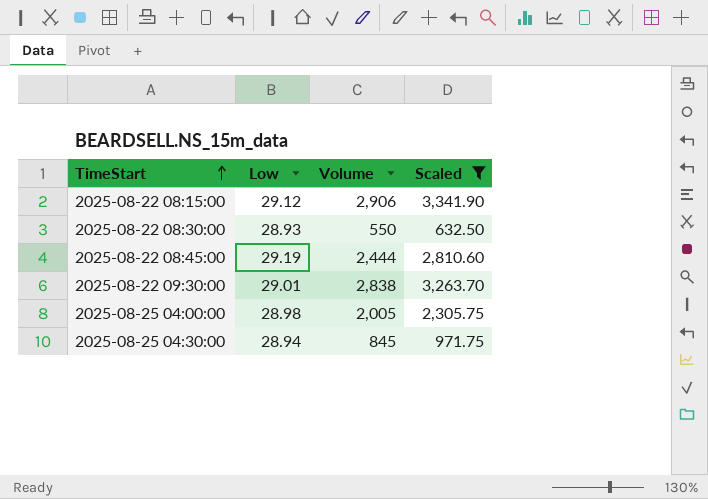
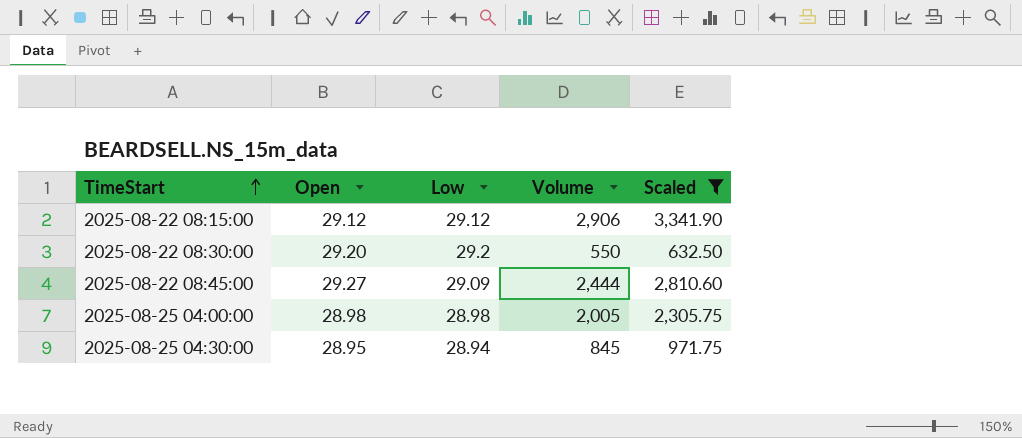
column Open | position: none -> 2
row 2025-08-22 09:30:00: 29.01 | 2,838 | 3,263.70 -> none
2025-08-22 08:30:00 | Low: 28.93 -> 29.2
2025-08-22 08:45:00 | Low: 29.19 -> 29.09

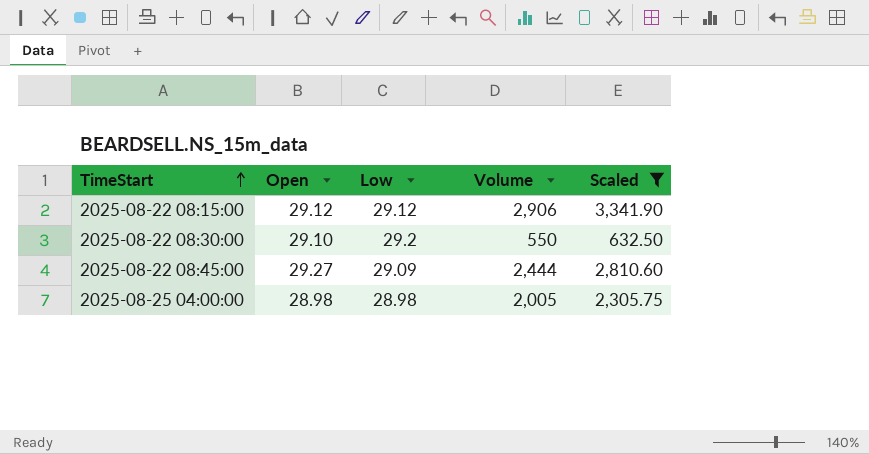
row 2025-08-25 04:30:00: 28.95 | 28.94 | 845 | 971.75 -> none
2025-08-22 08:30:00 | Open: 29.20 -> 29.10

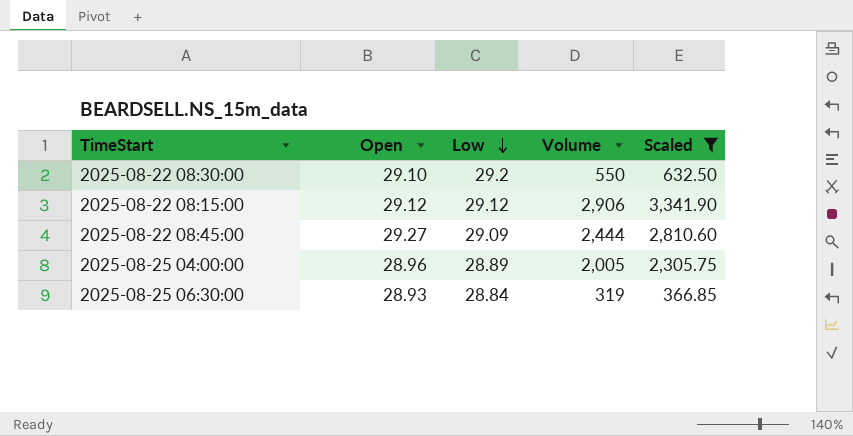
row order: TimeStart ascending -> Low descending
2025-08-25 04:00:00 | Open: 28.98 -> 28.96
2025-08-25 04:00:00 | Low: 28.98 -> 28.89
row 2025-08-25 06:30:00: none -> 28.93 | 28.84 | 319 | 366.85

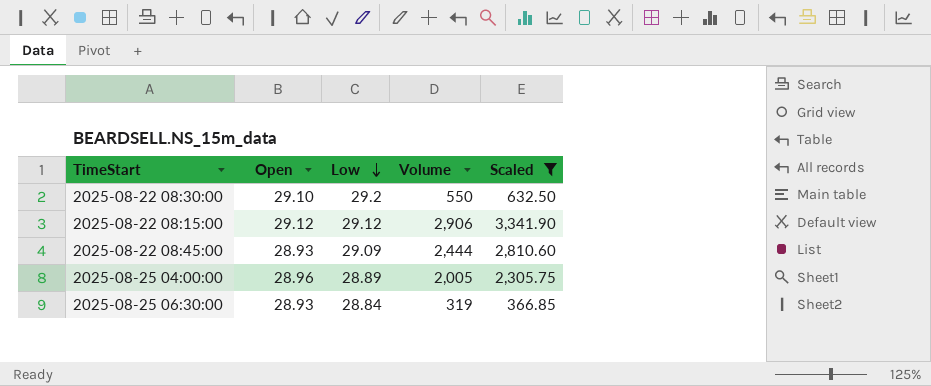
2025-08-22 08:45:00 | Open: 29.27 -> 28.93

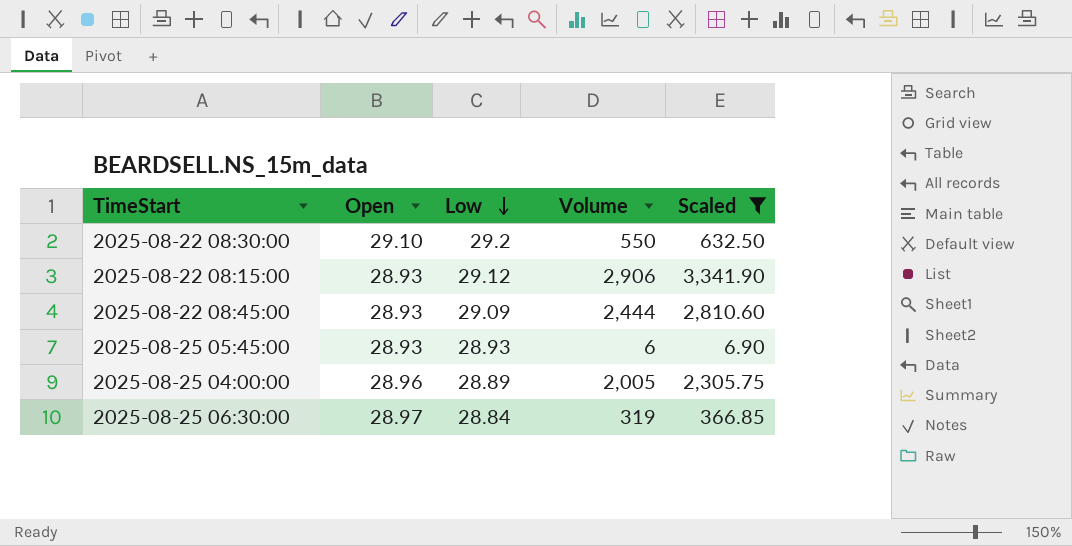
2025-08-22 08:15:00 | Open: 29.12 -> 28.93
row 2025-08-25 05:45:00: none -> 28.93 | 28.93 | 6 | 6.90
2025-08-25 06:30:00 | Open: 28.93 -> 28.97

